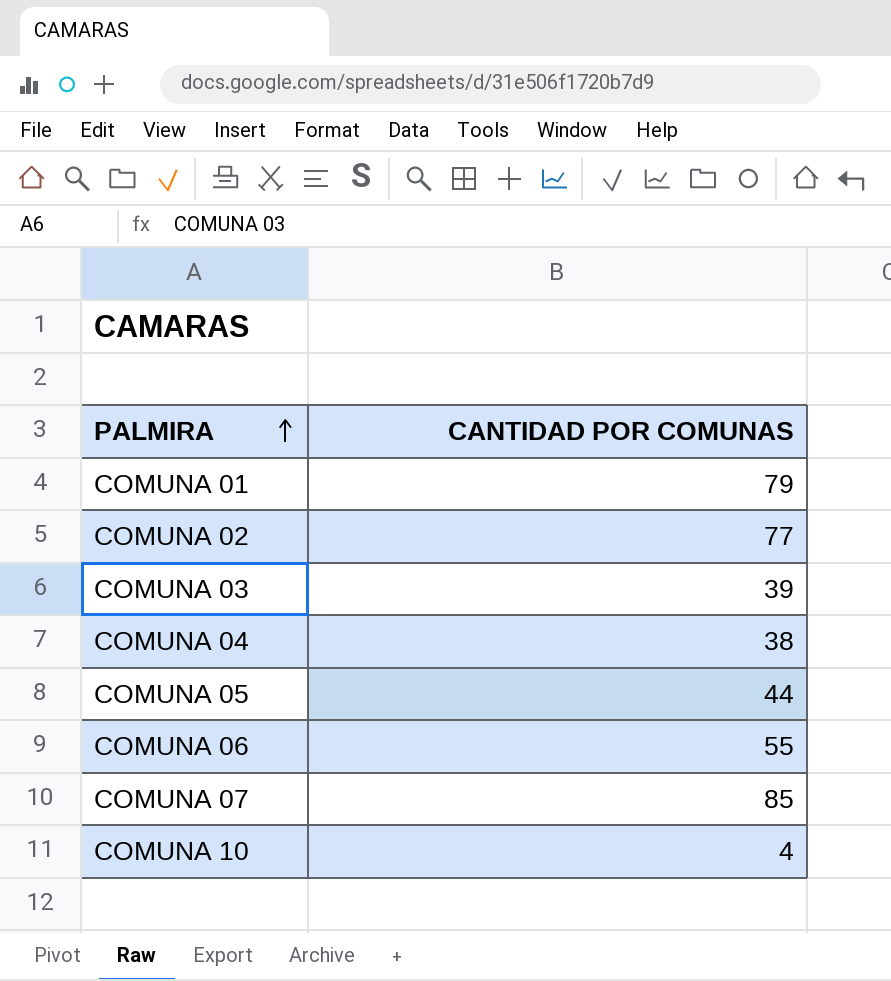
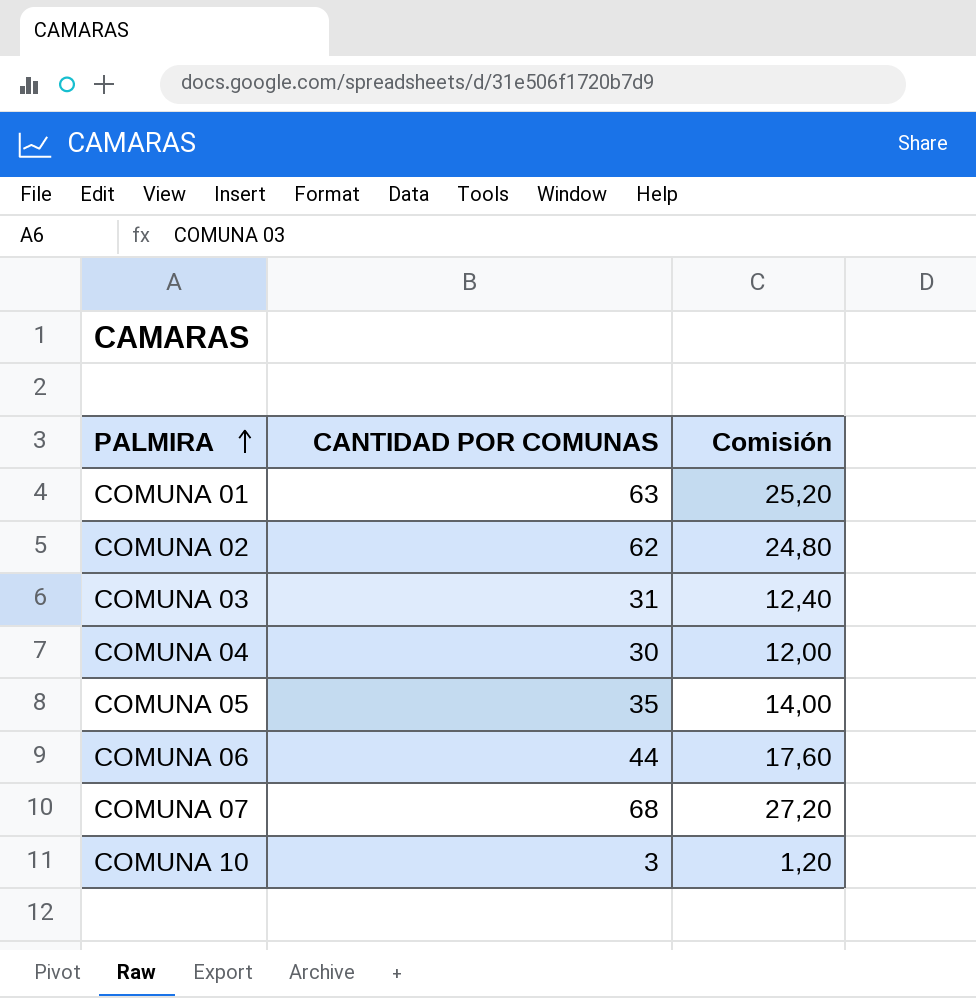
column Comisión | formula: none -> [CANTIDAD POR COMUNAS] * 0,4
COMUNA 01 | CANTIDAD POR COMUNAS: 79 -> 63
COMUNA 02 | CANTIDAD POR COMUNAS: 77 -> 62
COMUNA 03 | CANTIDAD POR COMUNAS: 39 -> 31
COMUNA 04 | CANTIDAD POR COMUNAS: 38 -> 30
COMUNA 05 | CANTIDAD POR COMUNAS: 44 -> 35
COMUNA 06 | CANTIDAD POR COMUNAS: 55 -> 44
COMUNA 07 | CANTIDAD POR COMUNAS: 85 -> 68
COMUNA 10 | CANTIDAD POR COMUNAS: 4 -> 3

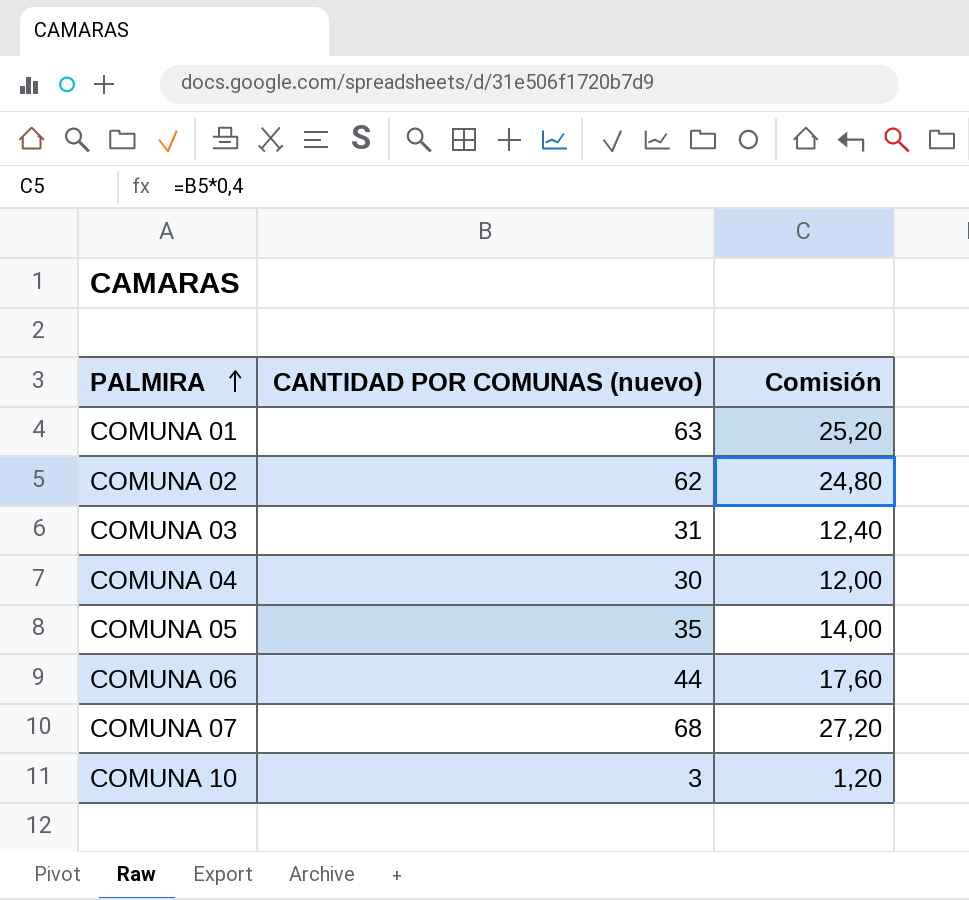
column name: CANTIDAD POR COMUNAS -> CANTIDAD POR COMUNAS (nuevo)

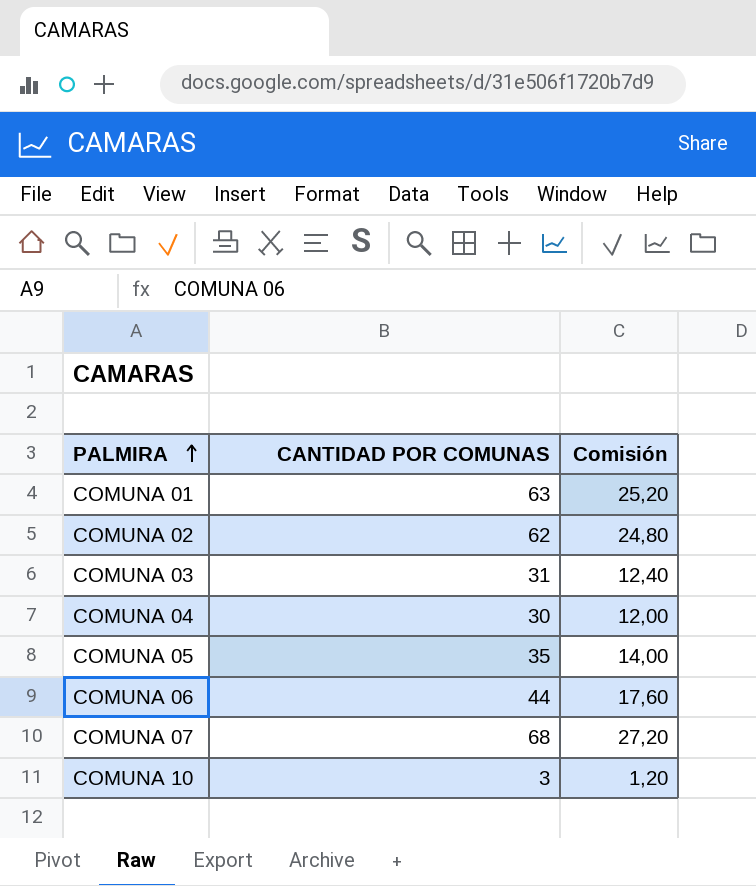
column name: CANTIDAD POR COMUNAS (nuevo) -> CANTIDAD POR COMUNAS

